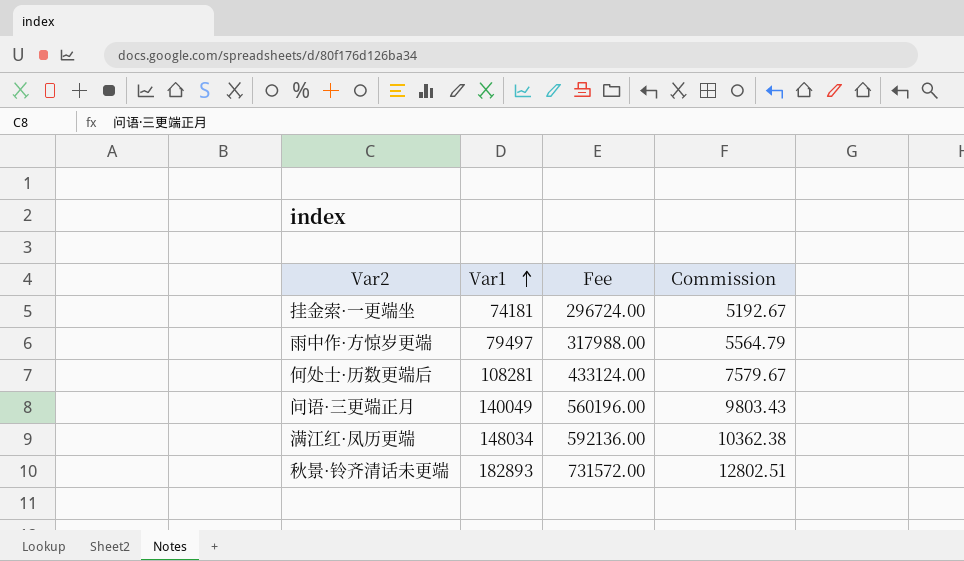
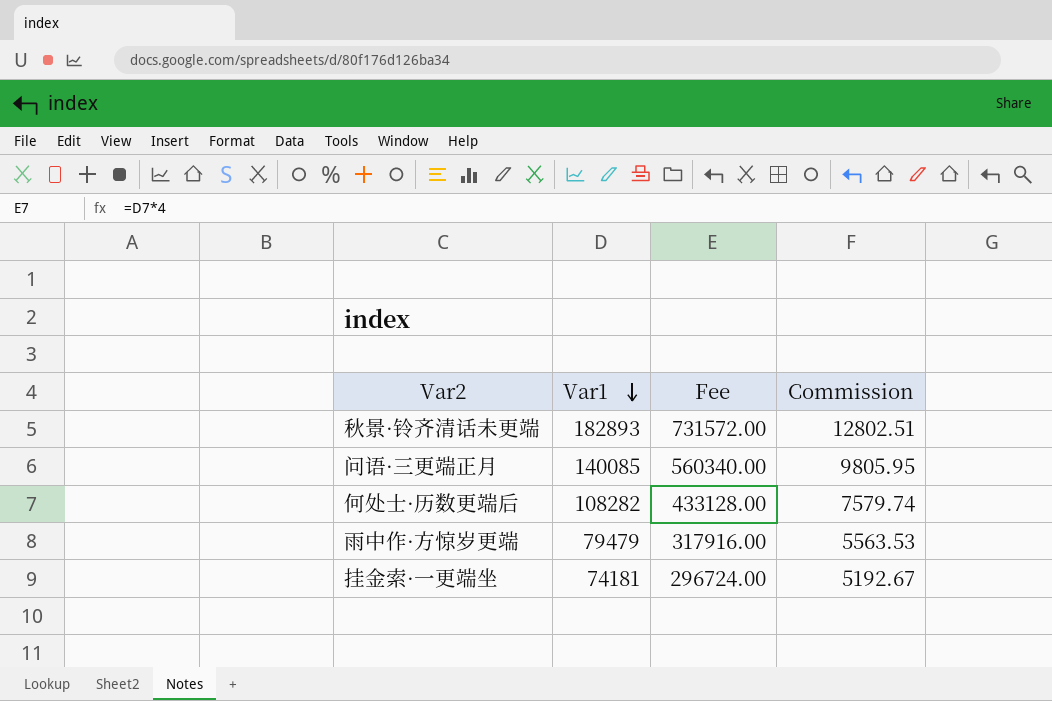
row order: Var1 ascending -> Var1 descending
row 满江红·凤历更端: 148034 | 592136.00 | 10362.38 -> none
问语·三更端正月 | Var1: 140049 -> 140085
问语·三更端正月 | Fee: 560196.00 -> 560340.00
问语·三更端正月 | Commission: 9803.43 -> 9805.95
何处士·历数更端后 | Var1: 108281 -> 108282
何处士·历数更端后 | Fee: 433124.00 -> 433128.00
何处士·历数更端后 | Commission: 7579.67 -> 7579.74
雨中作·方惊岁更端 | Var1: 79497 -> 79479
雨中作·方惊岁更端 | Fee: 317988.00 -> 317916.00
雨中作·方惊岁更端 | Commission: 5564.79 -> 5563.53

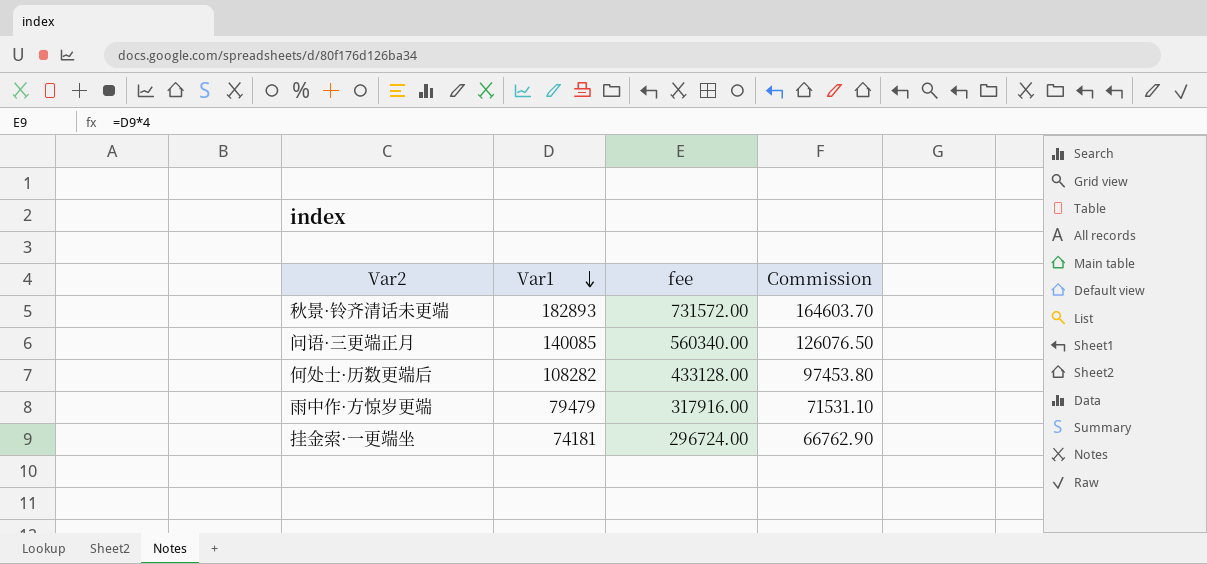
column name: Fee -> fee
column Commission | formula: [Var1] * 0.07 -> [Var1] * 0.9

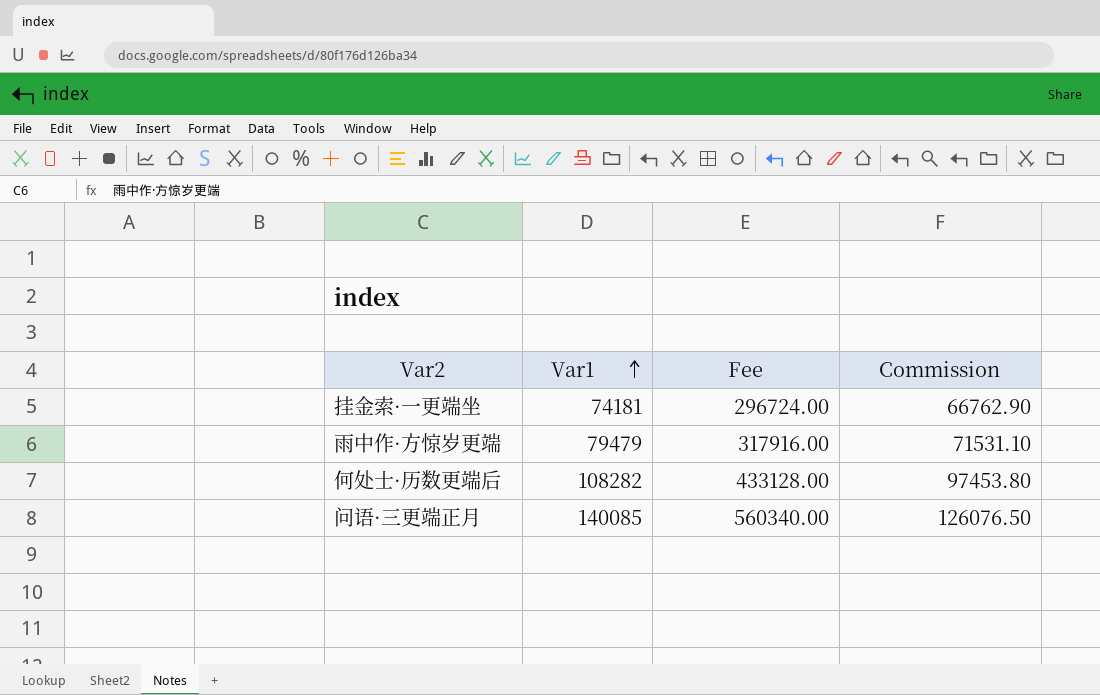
row order: Var1 descending -> Var1 ascending
column name: fee -> Fee
row 秋景·铃齐清话未更端: 182893 | 731572.00 | 164603.70 -> none

